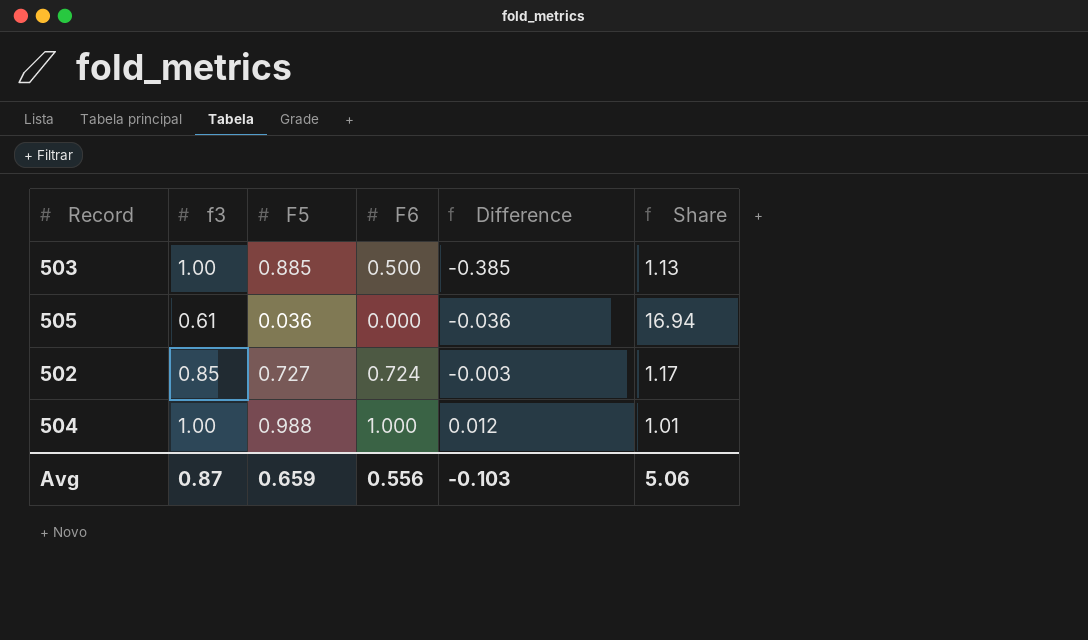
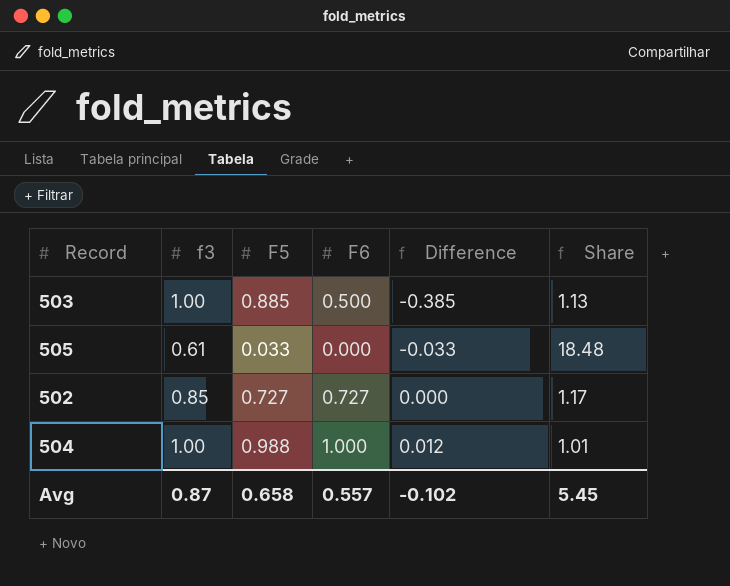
505 | F5: 0.036 -> 0.033
505 | Difference: -0.036 -> -0.033
505 | Share: 16.94 -> 18.48
502 | F6: 0.724 -> 0.727
502 | Difference: -0.003 -> 0.000
Avg | F5: 0.659 -> 0.658
Avg | F6: 0.556 -> 0.557
Avg | Difference: -0.103 -> -0.102
Avg | Share: 5.06 -> 5.45

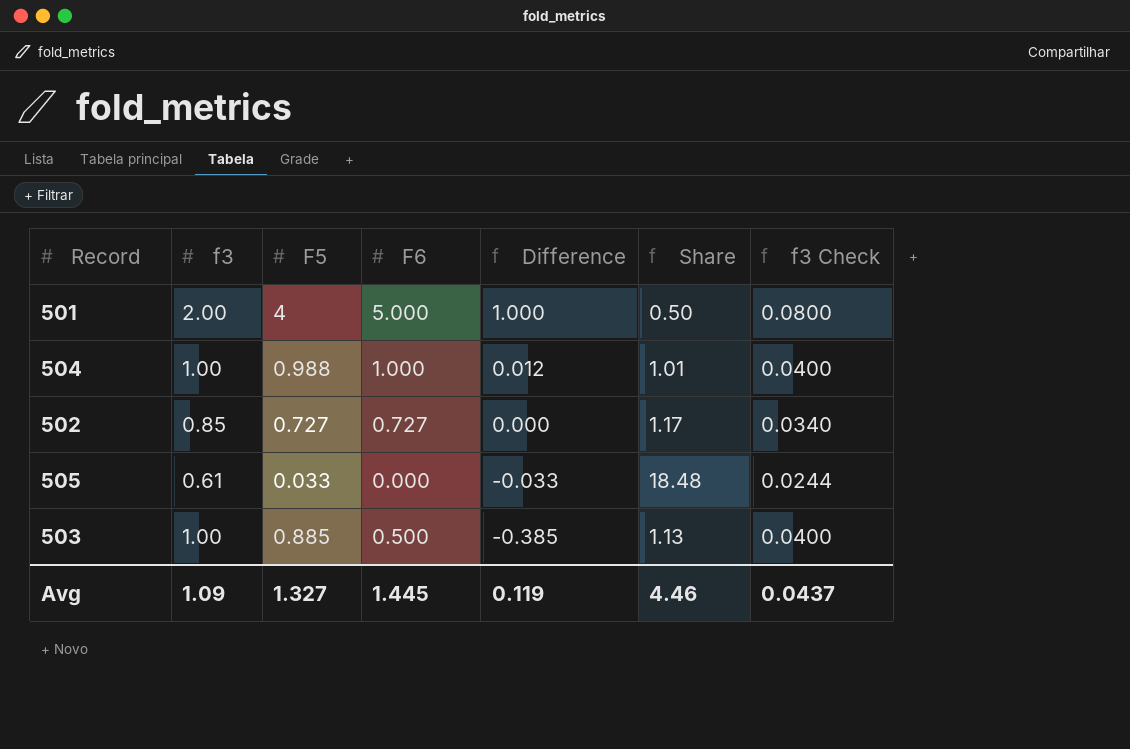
row order: Difference ascending -> Difference descending
column f3 Check | formula: none -> [f3] * 0.04
row 501: none -> 2.00 | 4 | 5.000 | 1.000 | 0.50 | 0.0800
Avg | f3: 0.87 -> 1.09
Avg | F5: 0.658 -> 1.327
Avg | F6: 0.557 -> 1.445
Avg | Difference: -0.102 -> 0.119
Avg | Share: 5.45 -> 4.46

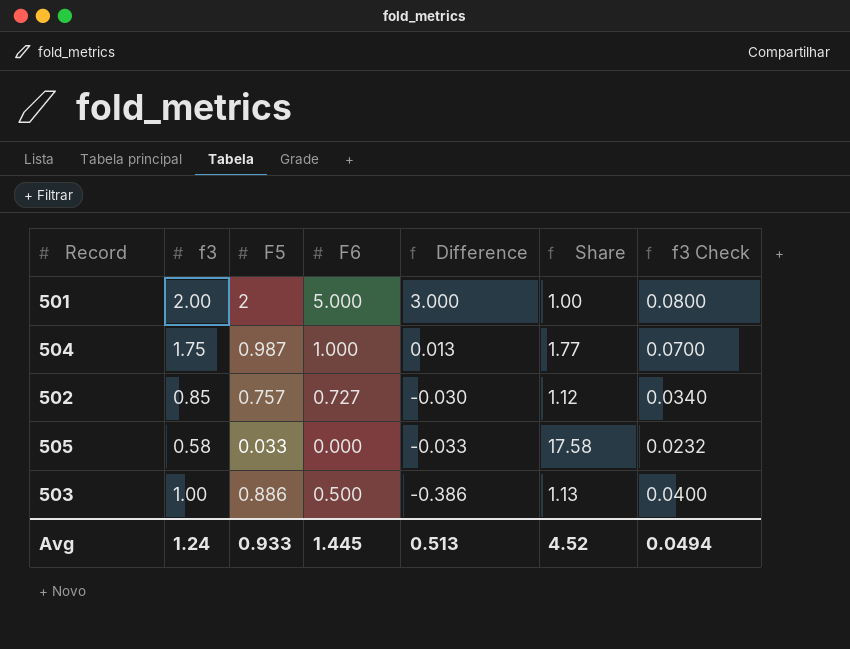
501 | F5: 4 -> 2
501 | Difference: 1.000 -> 3.000
501 | Share: 0.50 -> 1.00
504 | f3: 1.00 -> 1.75
504 | F5: 0.988 -> 0.987
504 | Difference: 0.012 -> 0.013
504 | Share: 1.01 -> 1.77
504 | f3 Check: 0.0400 -> 0.0700
502 | F5: 0.727 -> 0.757
502 | Difference: 0.000 -> -0.030
502 | Share: 1.17 -> 1.12
505 | f3: 0.61 -> 0.58
505 | Share: 18.48 -> 17.58
505 | f3 Check: 0.0244 -> 0.0232
503 | F5: 0.885 -> 0.886
503 | Difference: -0.385 -> -0.386
Avg | f3: 1.09 -> 1.24
Avg | F5: 1.327 -> 0.933
Avg | Difference: 0.119 -> 0.513
Avg | Share: 4.46 -> 4.52
Avg | f3 Check: 0.0437 -> 0.0494

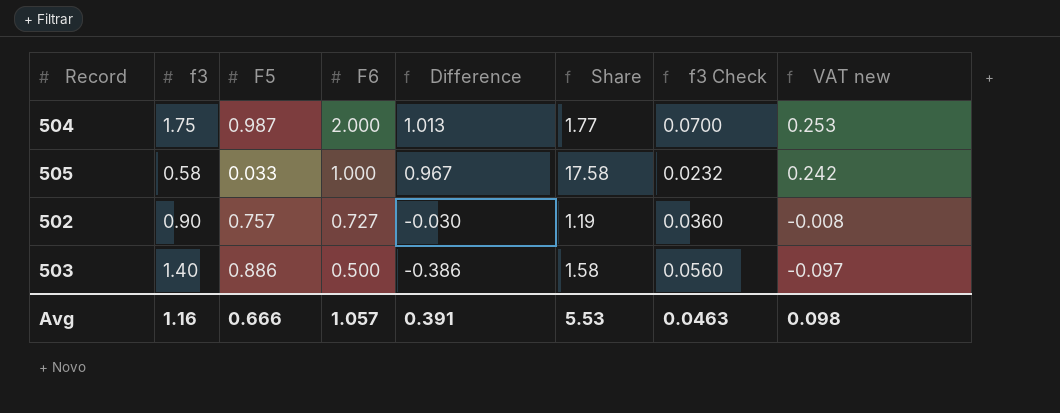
row order: Difference descending -> F6 descending
column VAT new | formula: none -> [Difference] * 0.25
row 501: 2.00 | 2 | 5.000 | 3.000 | 1.00 | 0.0800 -> none
504 | F6: 1.000 -> 2.000
504 | Difference: 0.013 -> 1.013
505 | F6: 0.000 -> 1.000
505 | Difference: -0.033 -> 0.967
502 | f3: 0.85 -> 0.90
502 | Share: 1.12 -> 1.19
502 | f3 Check: 0.0340 -> 0.0360
503 | f3: 1.00 -> 1.40
503 | Share: 1.13 -> 1.58
503 | f3 Check: 0.0400 -> 0.0560
Avg | f3: 1.24 -> 1.16
Avg | F5: 0.933 -> 0.666
Avg | F6: 1.445 -> 1.057
Avg | Difference: 0.513 -> 0.391
Avg | Share: 4.52 -> 5.53
Avg | f3 Check: 0.0494 -> 0.0463

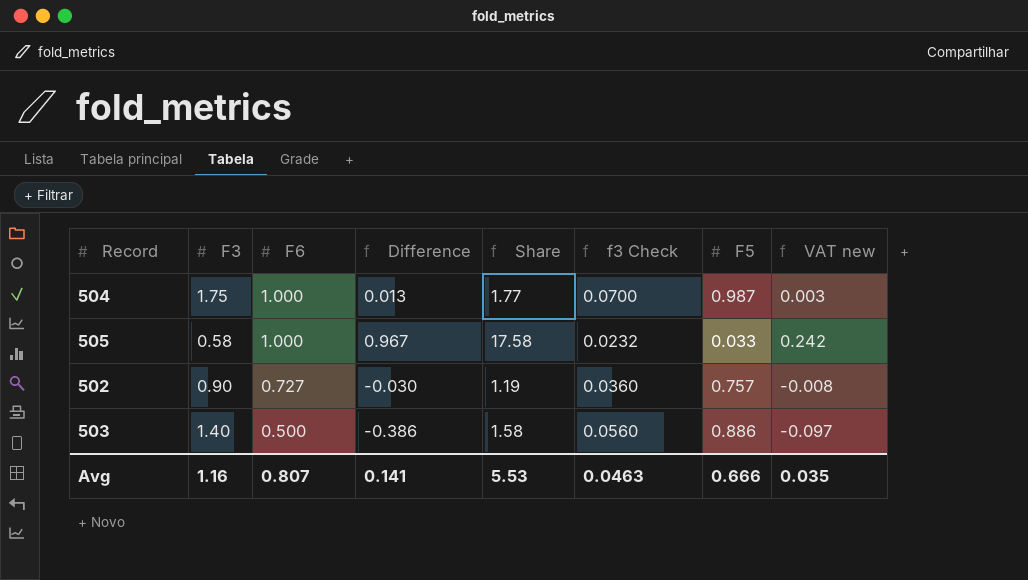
column name: f3 -> F3
column F5 | position: 3 -> 7
504 | F6: 2.000 -> 1.000
504 | Difference: 1.013 -> 0.013
504 | VAT new: 0.253 -> 0.003
Avg | F6: 1.057 -> 0.807
Avg | Difference: 0.391 -> 0.141
Avg | VAT new: 0.098 -> 0.035

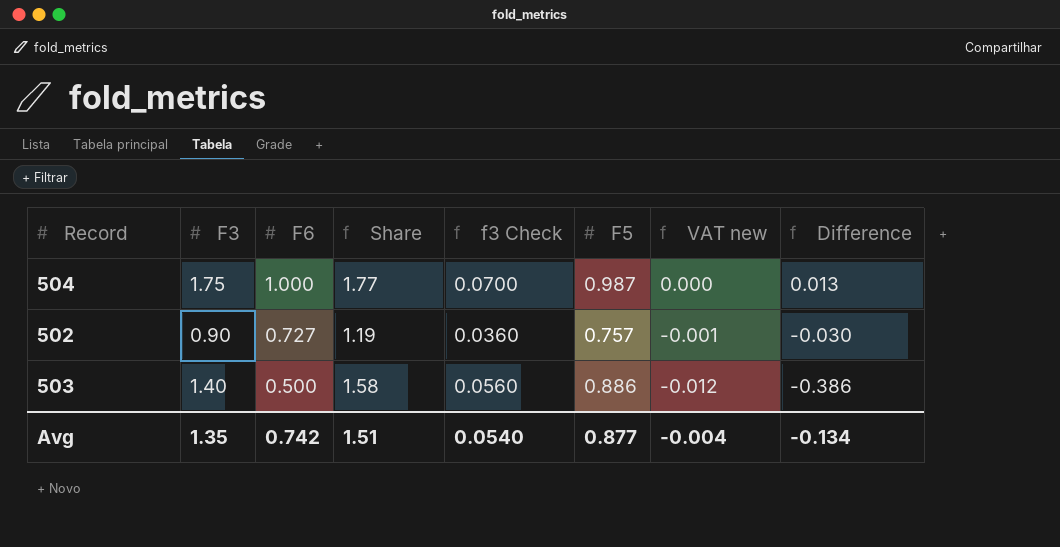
column VAT new | formula: [Difference] * 0.25 -> [Difference] * 0.03
column Difference | position: 4 -> 8
row 505: 0.58 | 1.000 | 0.967 | 17.58 | 0.0232 | 0.033 | 0.242 -> none
Avg | F3: 1.16 -> 1.35
Avg | F6: 0.807 -> 0.742
Avg | Share: 5.53 -> 1.51
Avg | f3 Check: 0.0463 -> 0.0540
Avg | F5: 0.666 -> 0.877
Avg | VAT new: 0.035 -> -0.004
Avg | Difference: 0.141 -> -0.134

